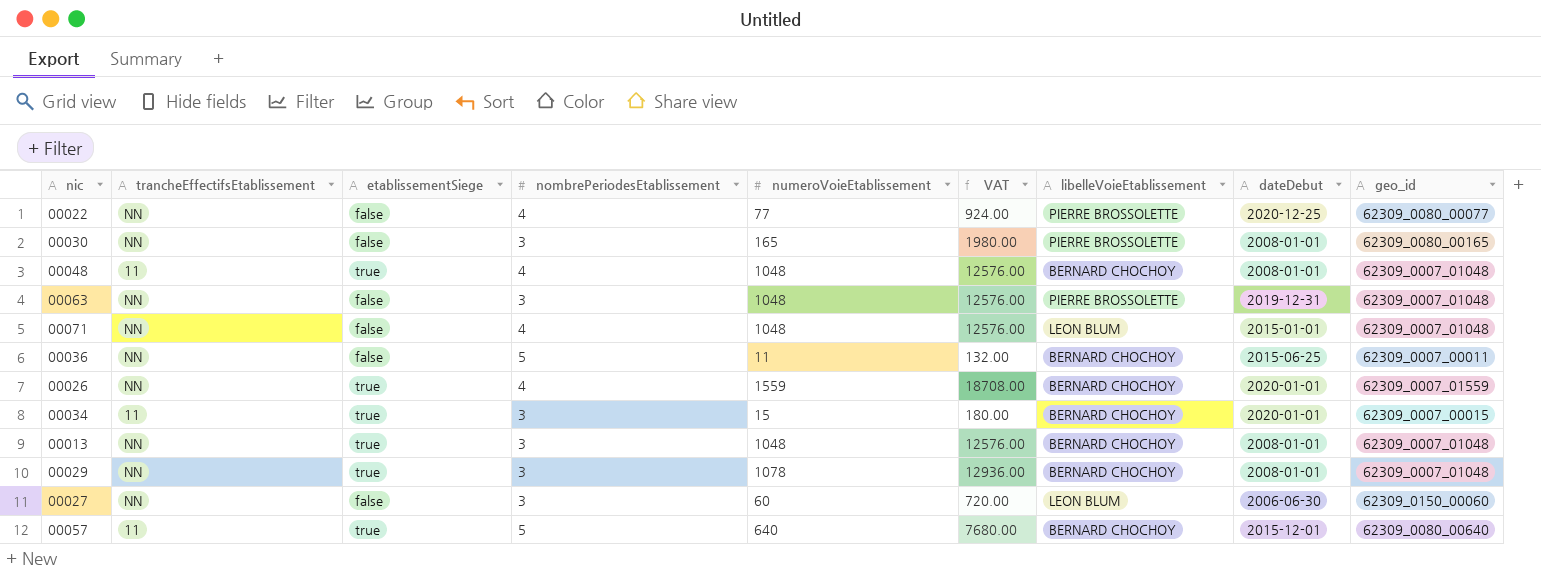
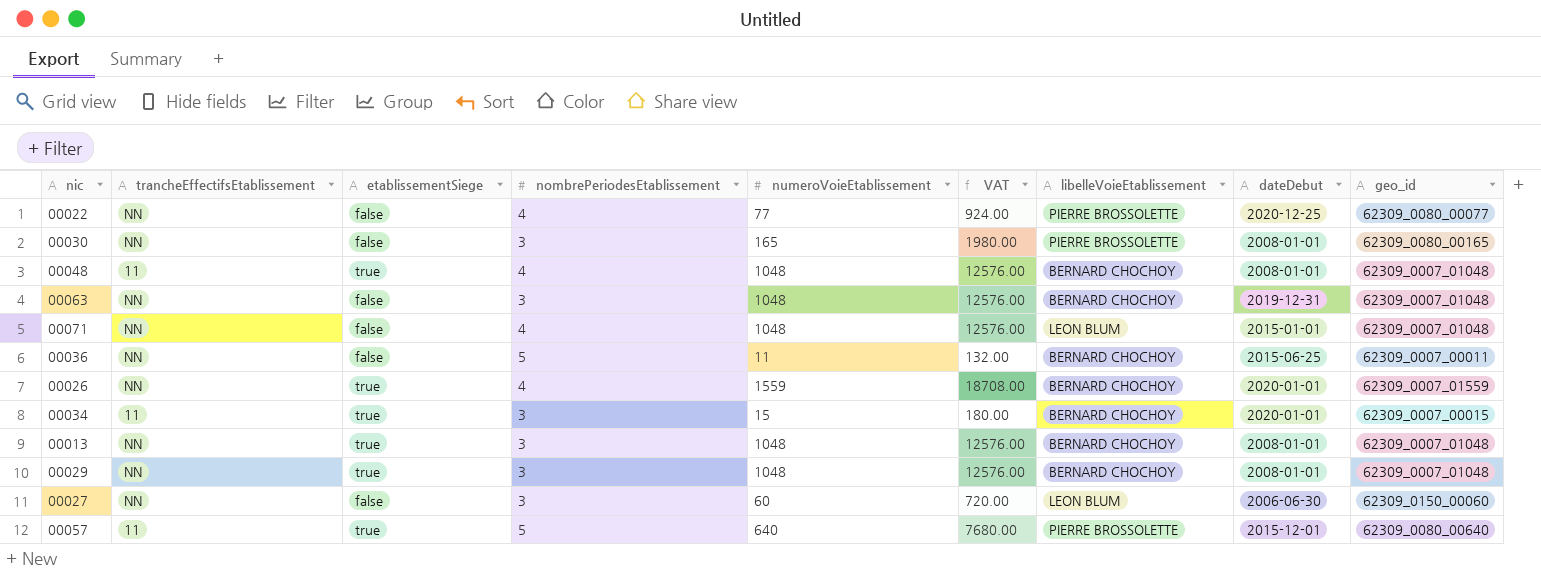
00063 | libelleVoieEtablissement: PIERRE BROSSOLETTE -> BERNARD CHOCHOY
00029 | numeroVoieEtablissement: 1078 -> 1048
00029 | VAT: 12936.00 -> 12576.00
00057 | libelleVoieEtablissement: BERNARD CHOCHOY -> PIERRE BROSSOLETTE

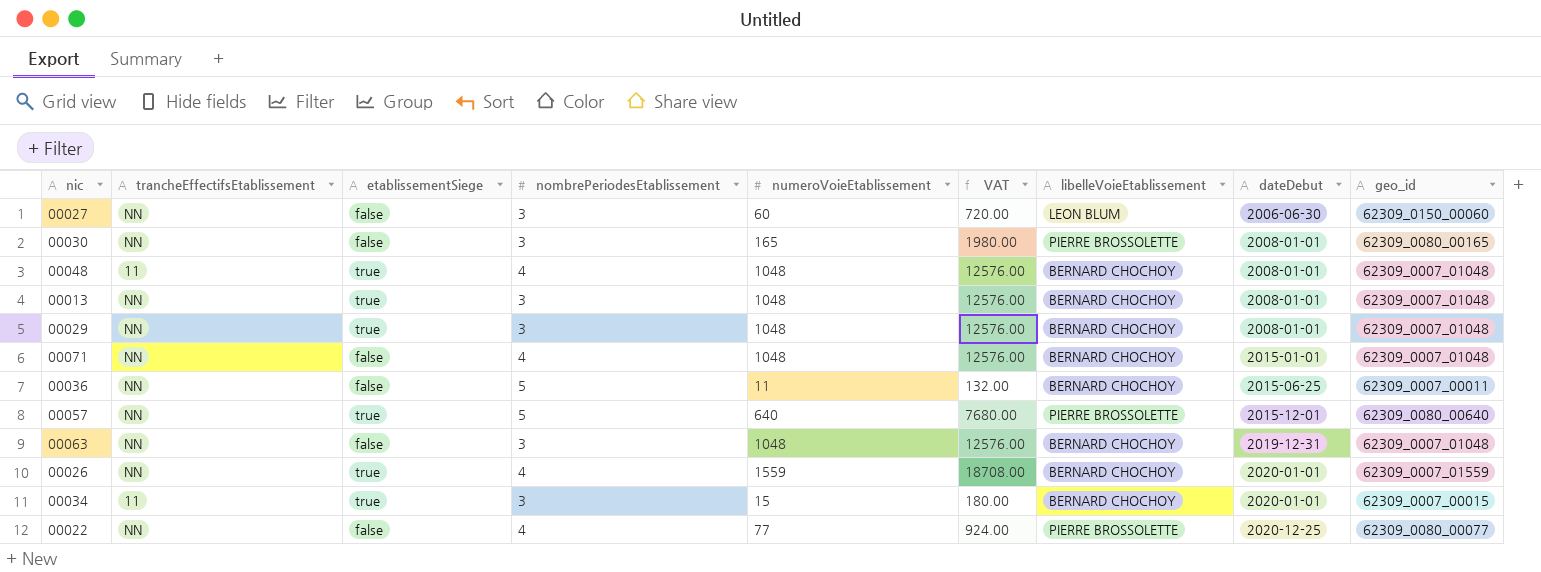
row order: none -> dateDebut ascending
00071 | libelleVoieEtablissement: LEON BLUM -> BERNARD CHOCHOY
00057 | trancheEffectifsEtablissement: 11 -> NN

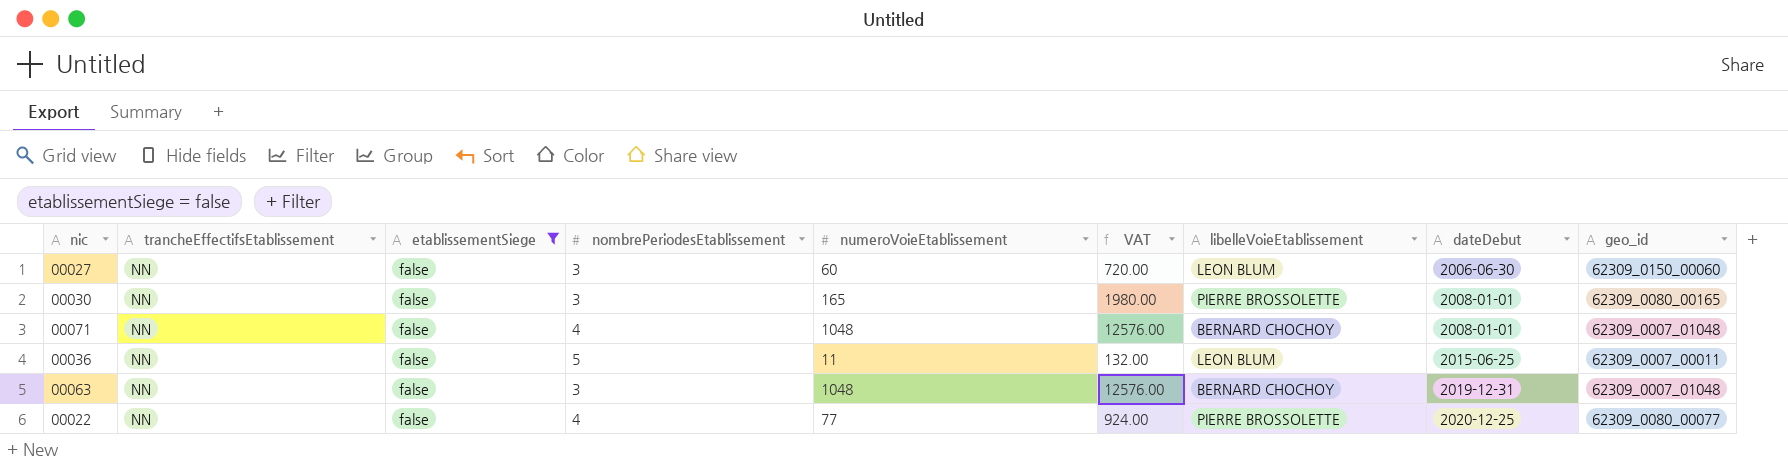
filter: none -> etablissementSiege = false
00071 | dateDebut: 2015-01-01 -> 2008-01-01
00036 | libelleVoieEtablissement: BERNARD CHOCHOY -> LEON BLUM

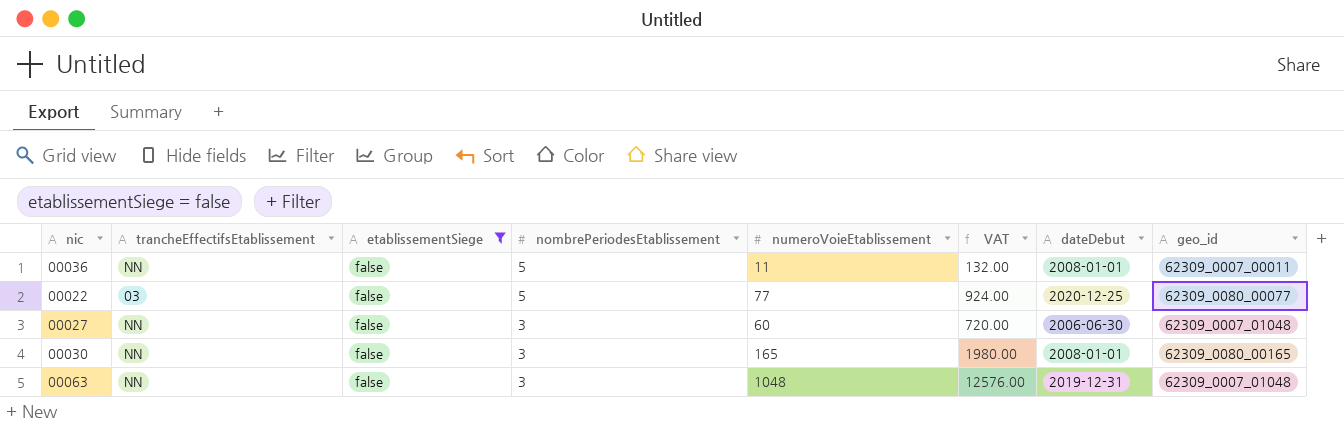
row order: dateDebut ascending -> nombrePeriodesEtablissement descending
column libelleVoieEtablissement | position: 7 -> none
row 00071: NN | false | 4 | 1048 | 12576.00 | BERNARD CHOCHOY | 2008-01-01 | 62309_0007_01048 -> none
00036 | dateDebut: 2015-06-25 -> 2008-01-01
00022 | trancheEffectifsEtablissement: NN -> 03
00022 | nombrePeriodesEtablissement: 4 -> 5
00027 | geo_id: 62309_0150_00060 -> 62309_0007_01048

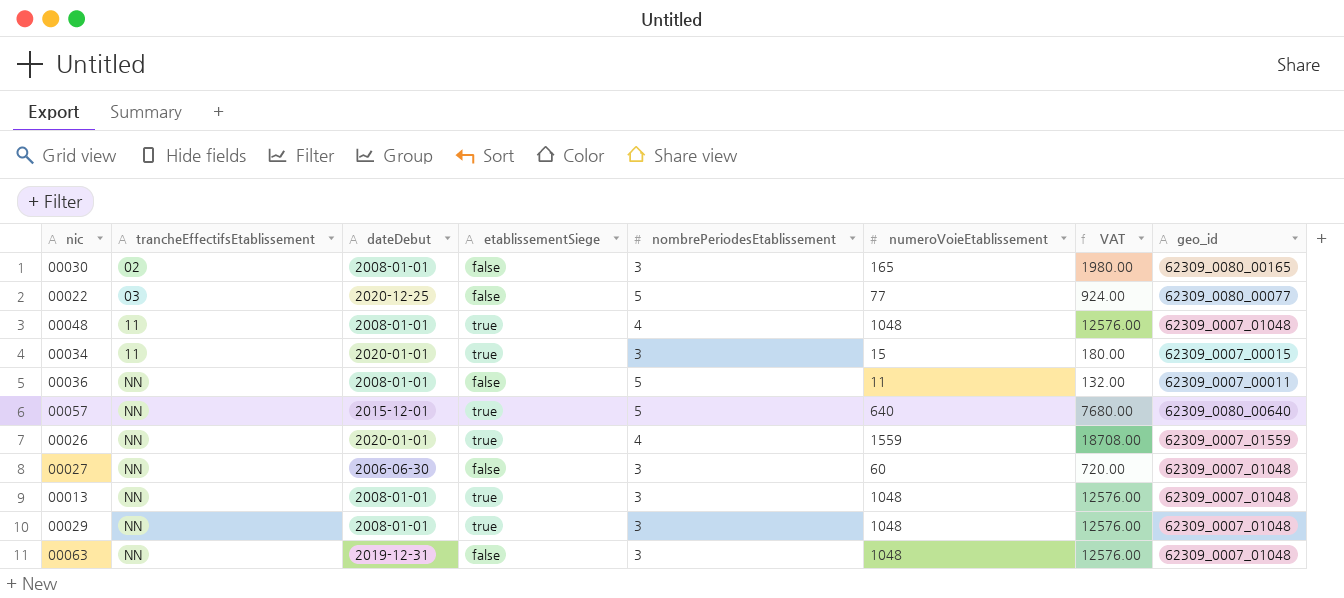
filter: etablissementSiege = false -> none
row order: nombrePeriodesEtablissement descending -> trancheEffectifsEtablissement ascending
column dateDebut | position: 7 -> 3
00030 | trancheEffectifsEtablissement: NN -> 02

